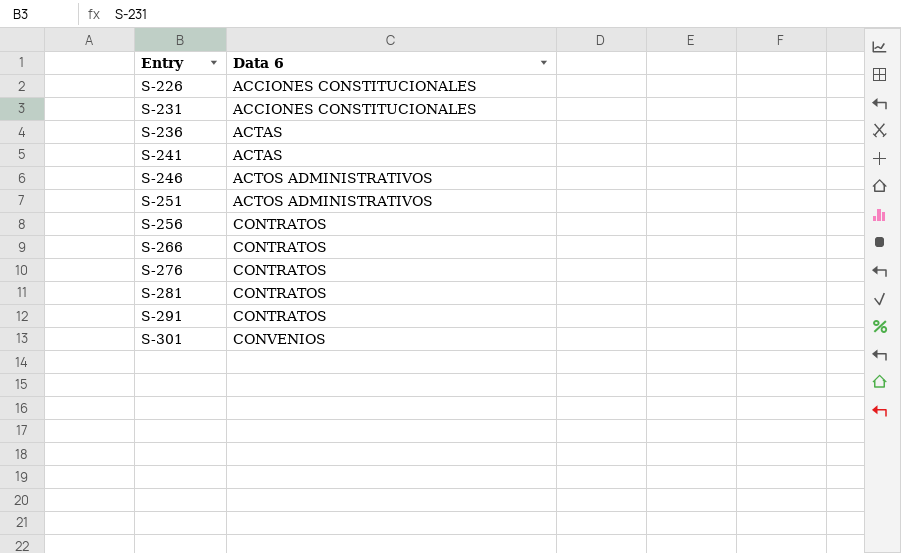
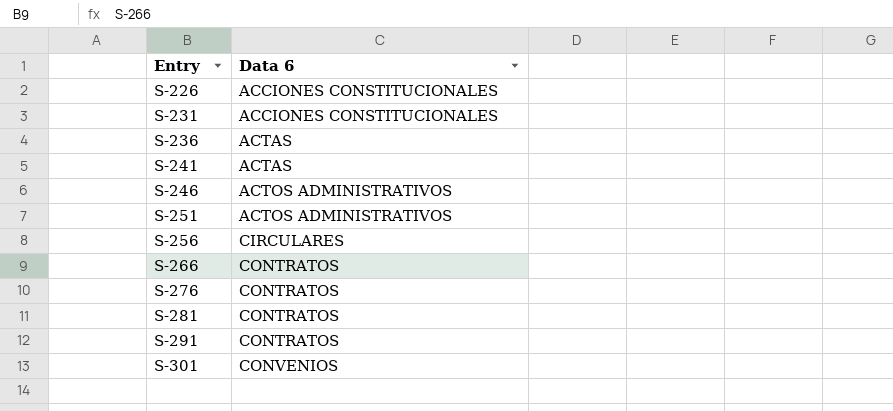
S-256 | Data 6: CONTRATOS -> CIRCULARES

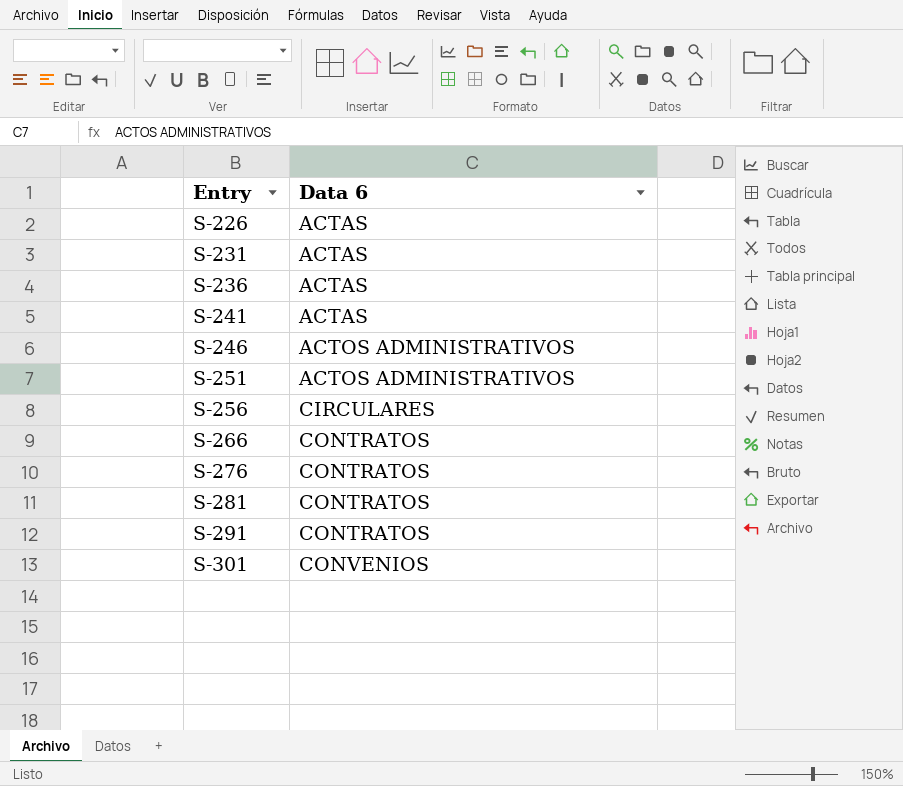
S-226 | Data 6: ACCIONES CONSTITUCIONALES -> ACTAS
S-231 | Data 6: ACCIONES CONSTITUCIONALES -> ACTAS

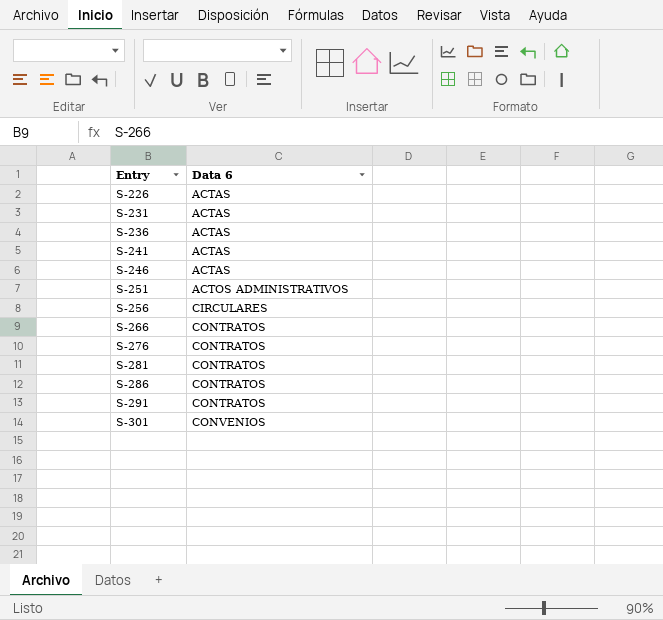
S-246 | Data 6: ACTOS ADMINISTRATIVOS -> ACTAS
row S-286: none -> CONTRATOS

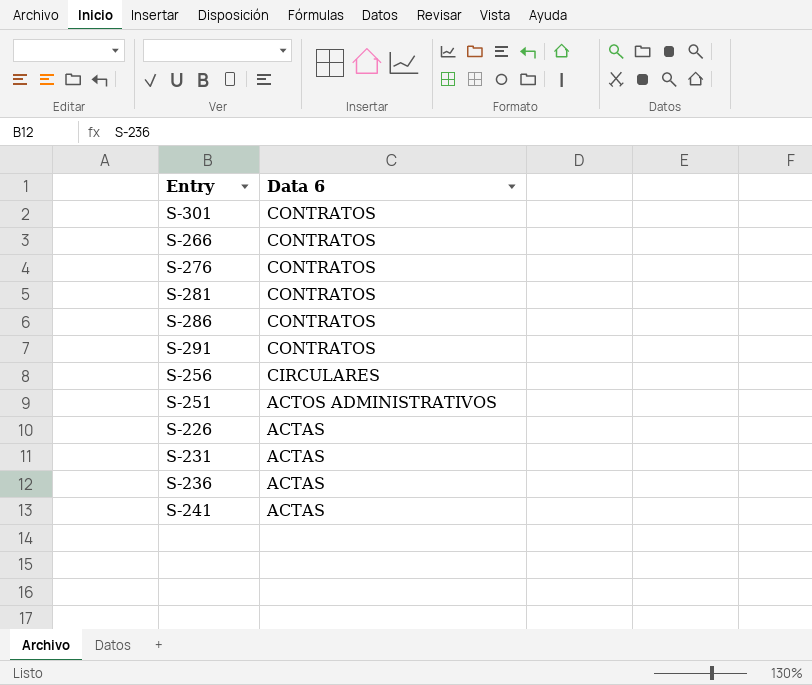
row order: Entry ascending -> Data 6 descending
row S-246: ACTAS -> none
S-301 | Data 6: CONVENIOS -> CONTRATOS

